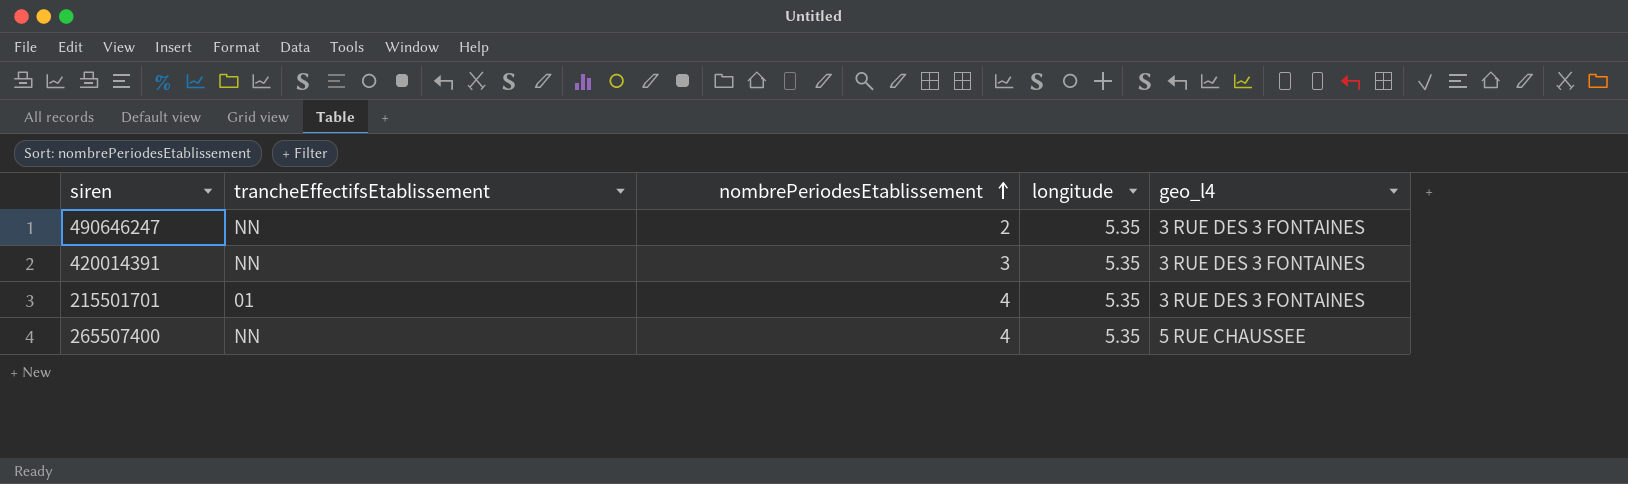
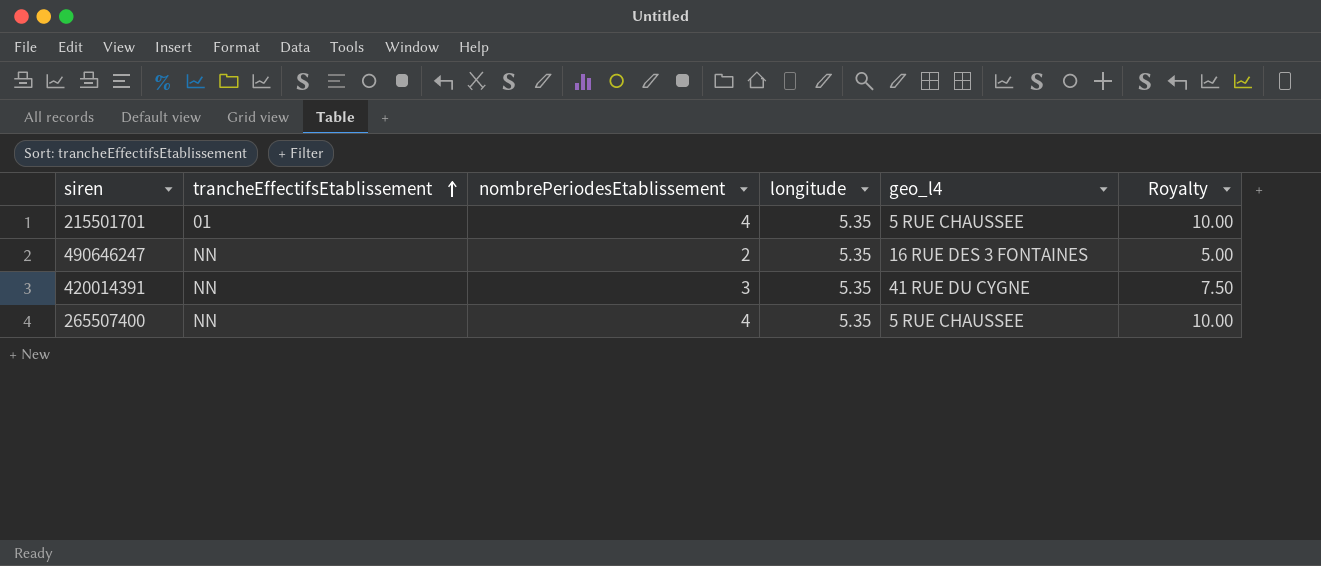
row order: nombrePeriodesEtablissement ascending -> trancheEffectifsEtablissement ascending
column Royalty | formula: none -> [nombrePeriodesEtablissement] * 2.5
215501701 | geo_l4: 3 RUE DES 3 FONTAINES -> 5 RUE CHAUSSEE
490646247 | geo_l4: 3 RUE DES 3 FONTAINES -> 16 RUE DES 3 FONTAINES
420014391 | geo_l4: 3 RUE DES 3 FONTAINES -> 41 RUE DU CYGNE

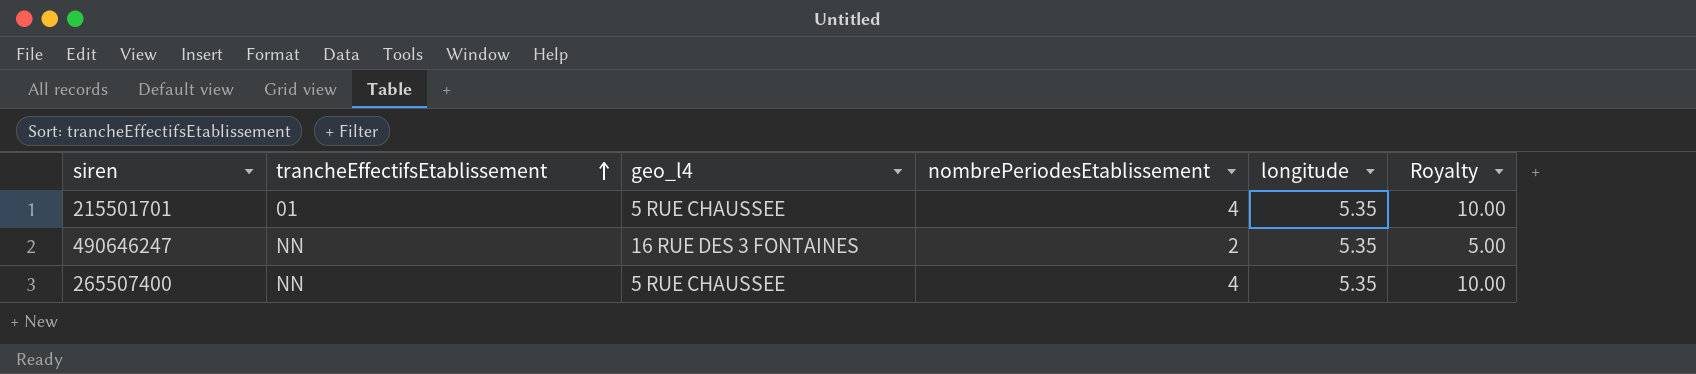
column geo_l4 | position: 5 -> 3
row 420014391: NN | 3 | 5.35 | 41 RUE DU CYGNE | 7.50 -> none

